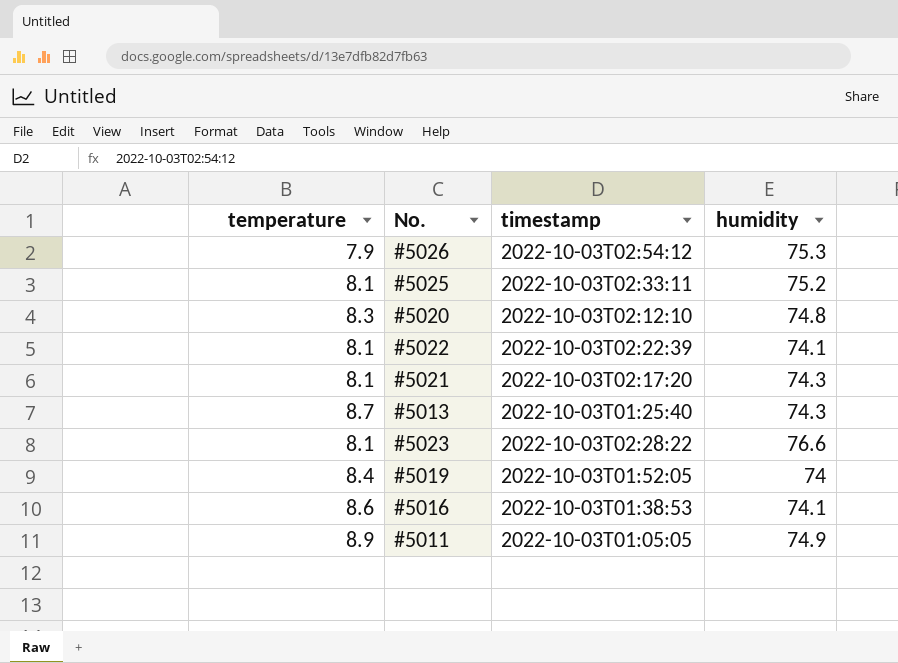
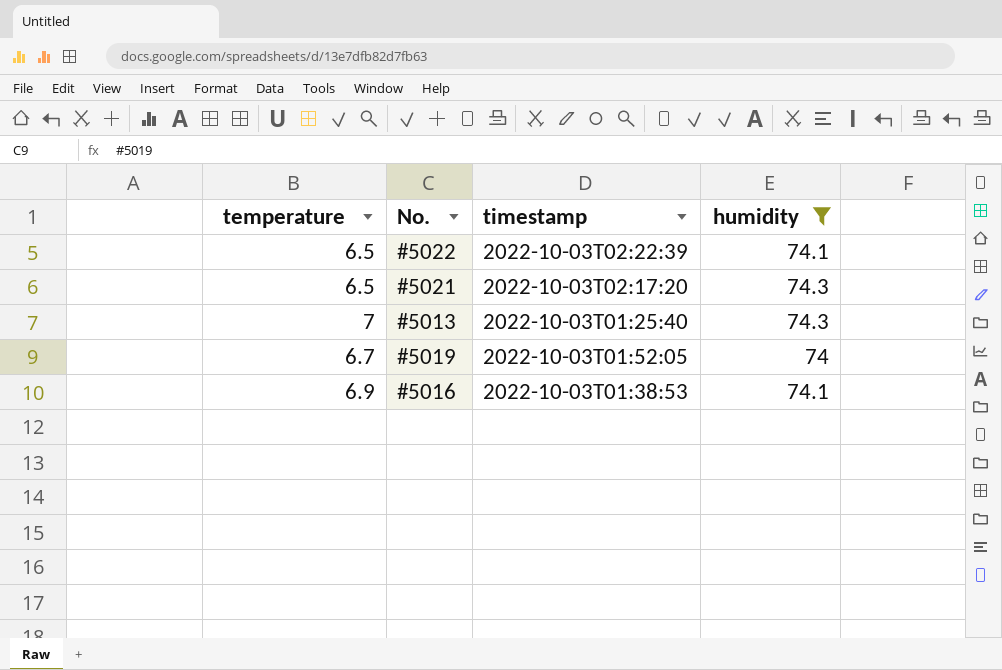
filter: none -> humidity <= 74.3
#5022 | temperature: 8.1 -> 6.5
#5021 | temperature: 8.1 -> 6.5
#5013 | temperature: 8.7 -> 7
#5019 | temperature: 8.4 -> 6.7
#5016 | temperature: 8.6 -> 6.9

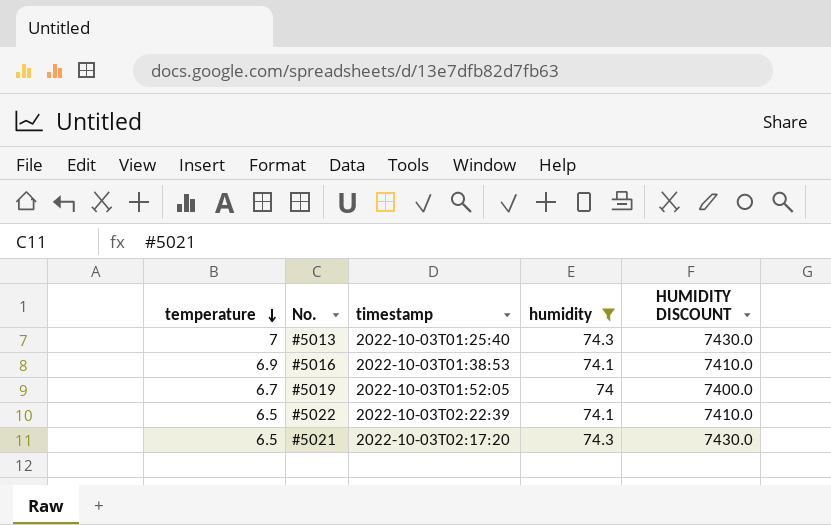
row order: none -> temperature descending
column HUMIDITY DISCOUNT | formula: none -> [humidity] * 100

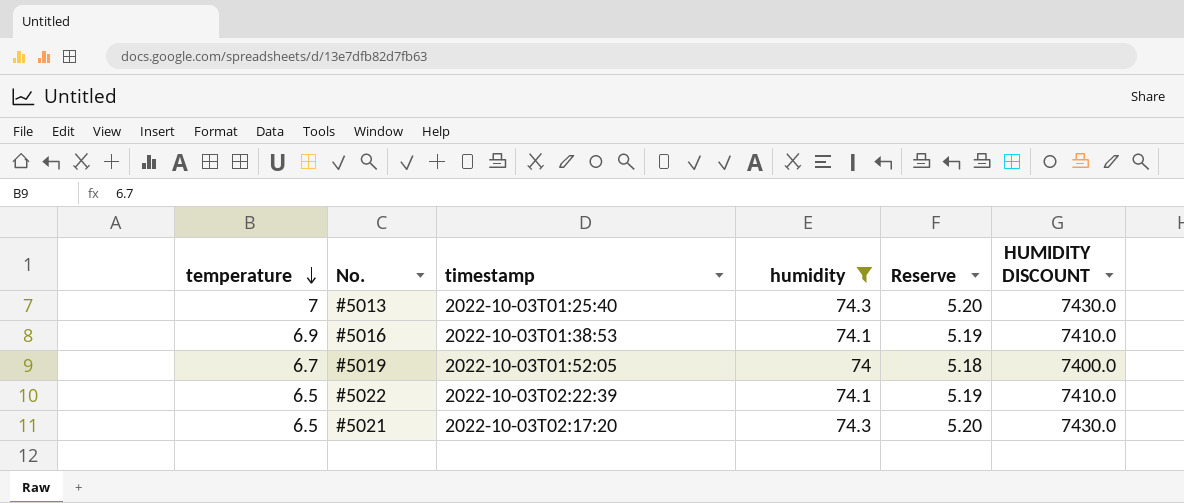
column Reserve | formula: none -> [humidity] * 0.07

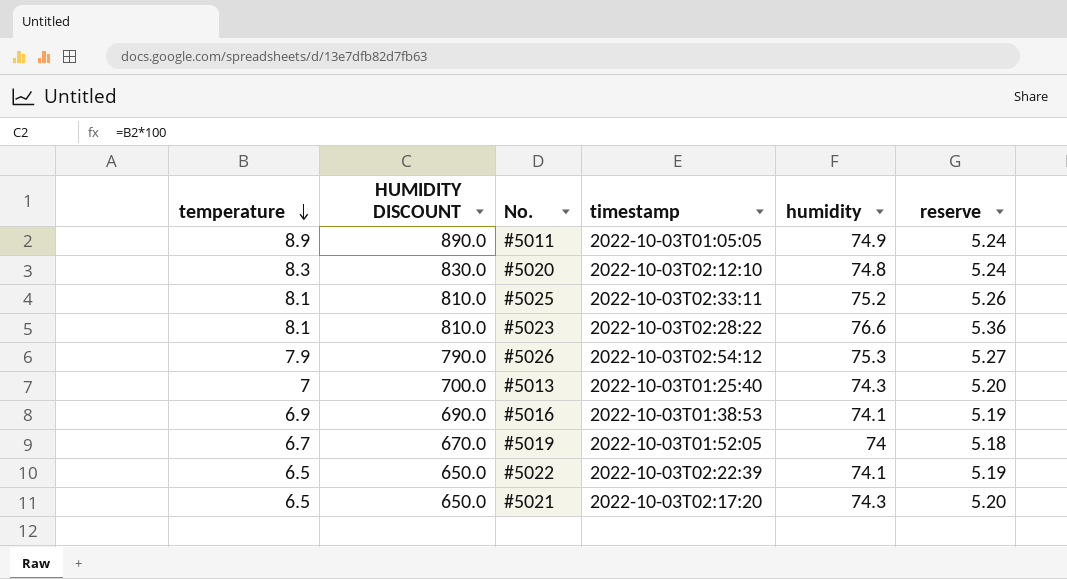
filter: humidity <= 74.3 -> none
column HUMIDITY DISCOUNT | formula: [humidity] * 100 -> [temperature] * 100
column HUMIDITY DISCOUNT | position: 6 -> 2
column name: Reserve -> reserve

